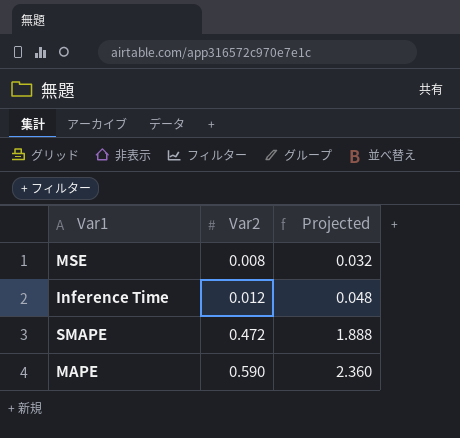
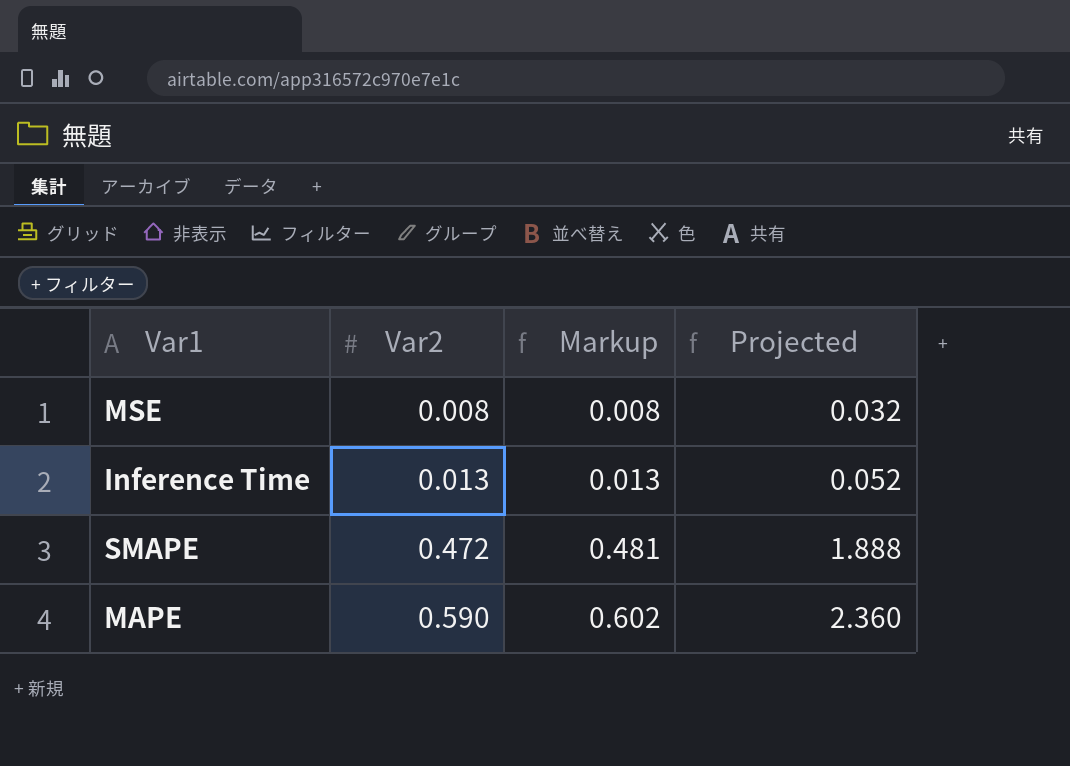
column Markup | formula: none -> [Var2] * 1.02
Inference Time | Var2: 0.012 -> 0.013
Inference Time | Projected: 0.048 -> 0.052

